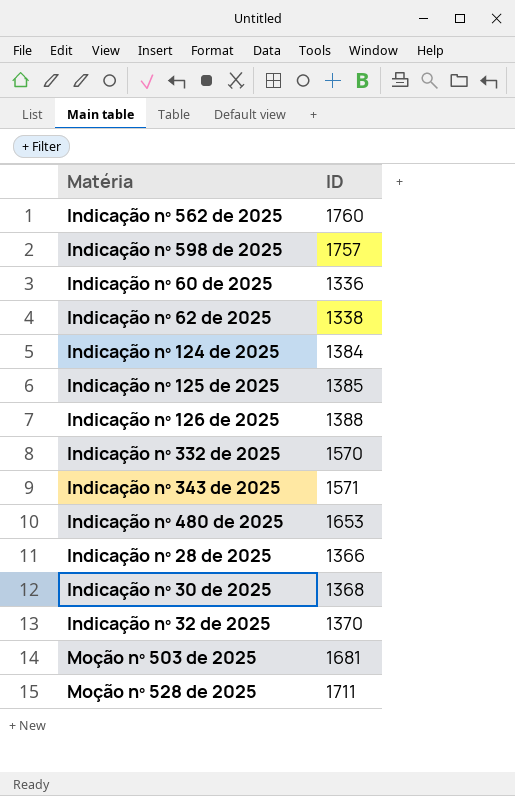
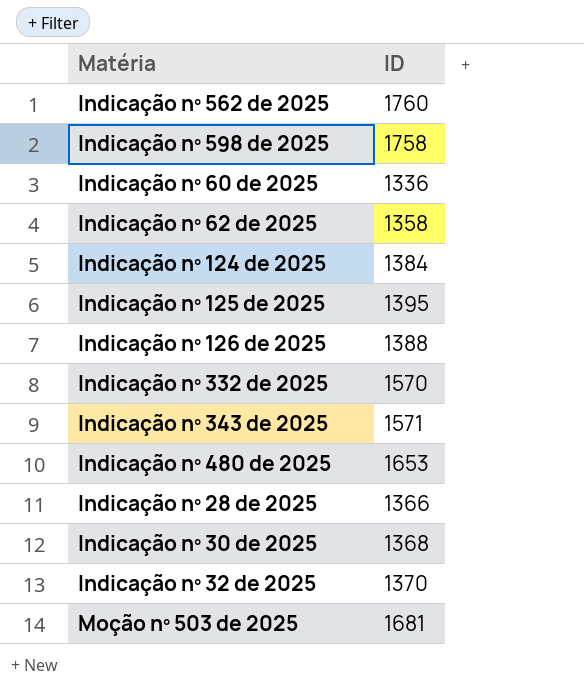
row Moção nº 528 de 2025: 1711 -> none
Indicação nº 598 de 2025 | ID: 1757 -> 1758
Indicação nº 62 de 2025 | ID: 1338 -> 1358
Indicação nº 125 de 2025 | ID: 1385 -> 1395

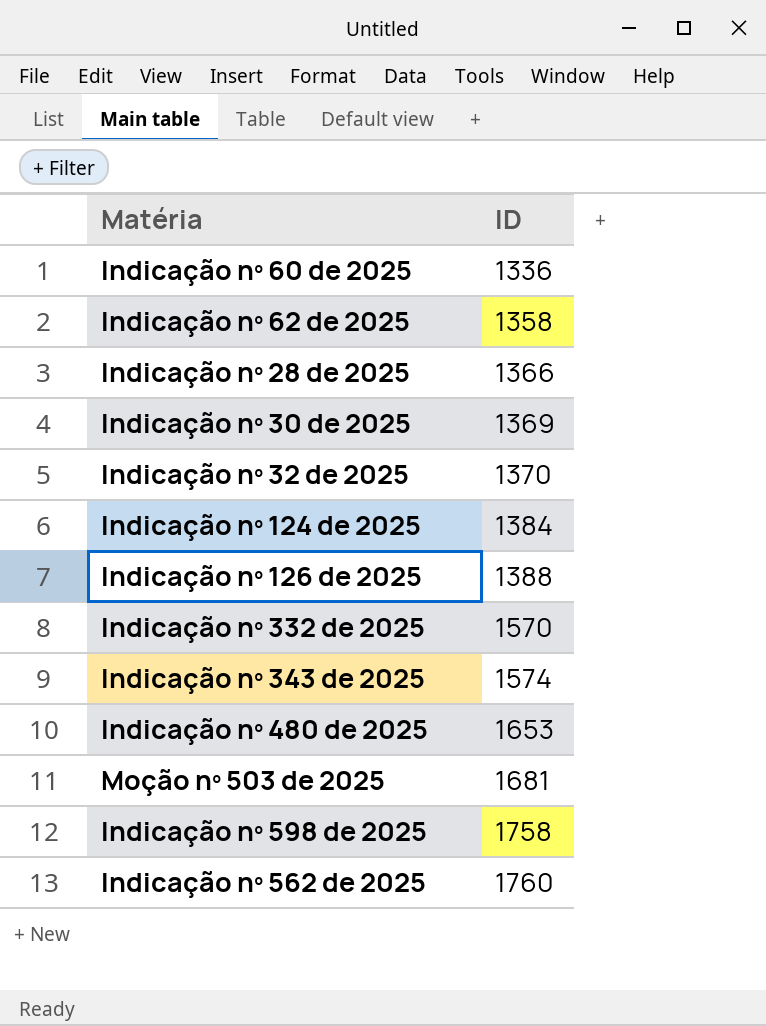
row order: none -> ID ascending
row Indicação nº 125 de 2025: 1395 -> none
Indicação nº 30 de 2025 | ID: 1368 -> 1369
Indicação nº 343 de 2025 | ID: 1571 -> 1574

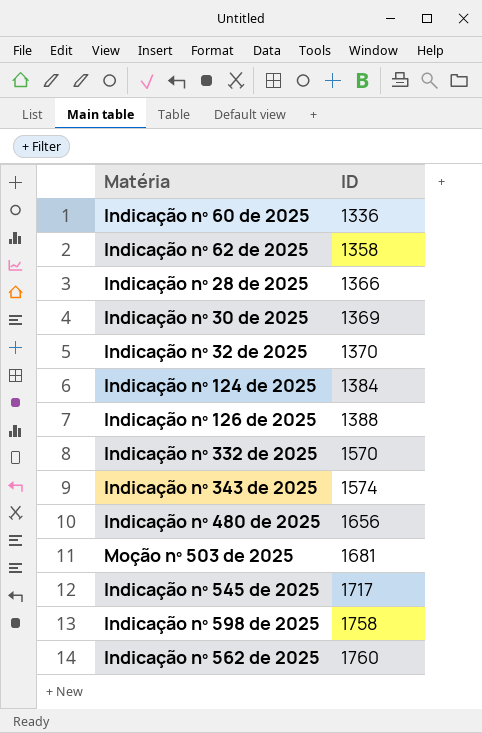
Indicação nº 480 de 2025 | ID: 1653 -> 1656
row Indicação nº 545 de 2025: none -> 1717

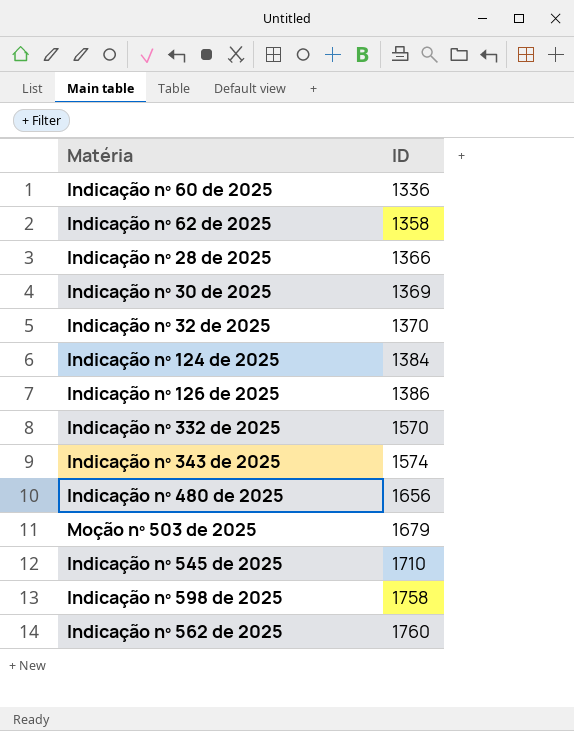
Indicação nº 126 de 2025 | ID: 1388 -> 1386
Moção nº 503 de 2025 | ID: 1681 -> 1679
Indicação nº 545 de 2025 | ID: 1717 -> 1710

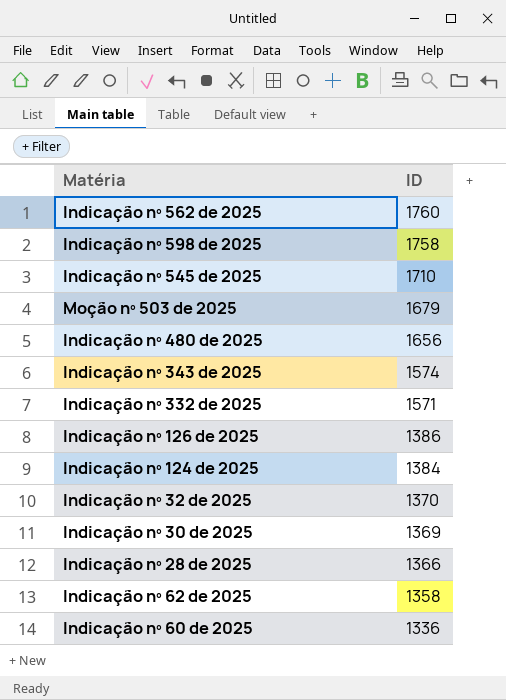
row order: ID ascending -> ID descending
Indicação nº 332 de 2025 | ID: 1570 -> 1571

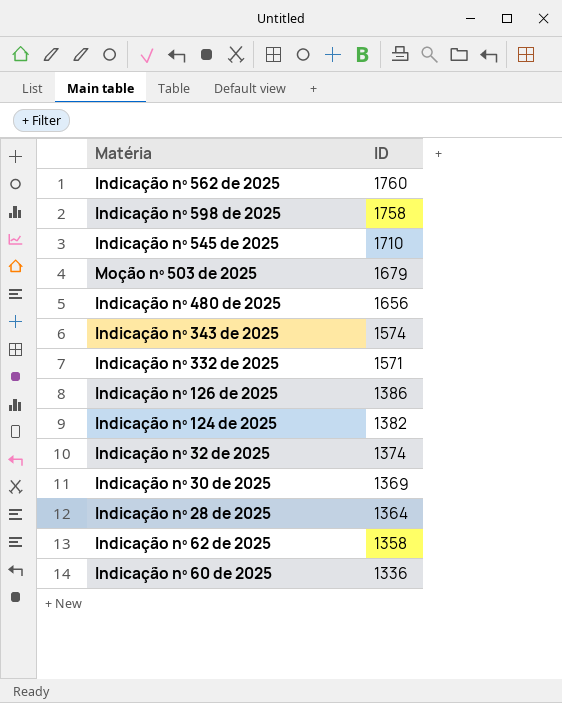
Indicação nº 124 de 2025 | ID: 1384 -> 1382
Indicação nº 32 de 2025 | ID: 1370 -> 1374
Indicação nº 28 de 2025 | ID: 1366 -> 1364

